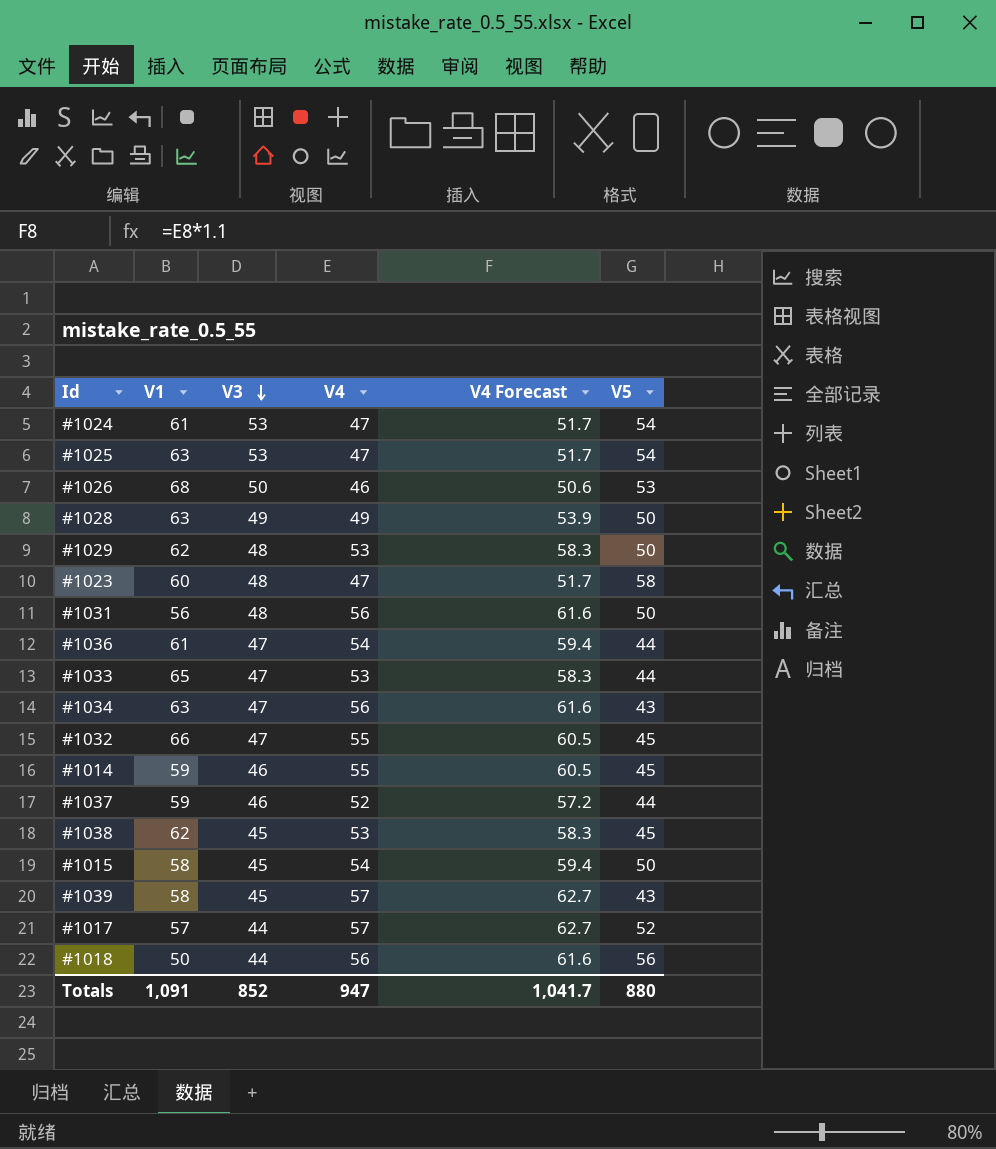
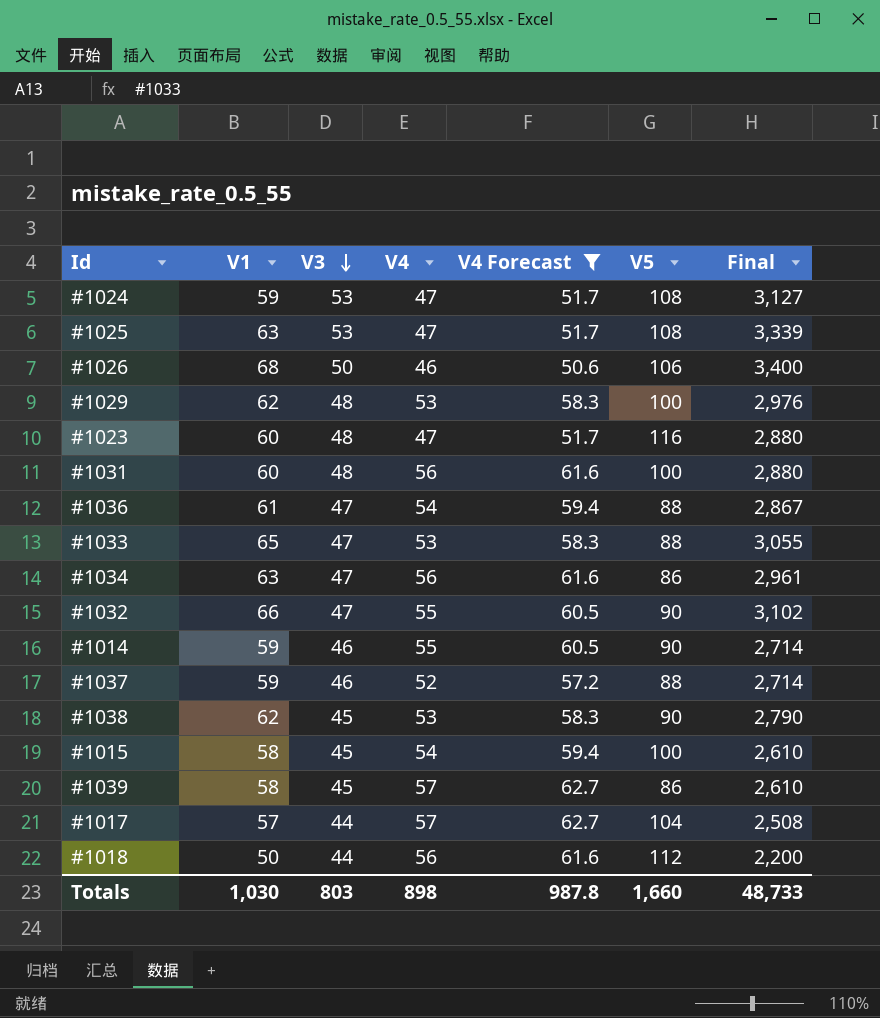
filter: none -> V4 Forecast != 53.9
column Final | formula: none -> [V1] * [V3]
#1024 | V1: 61 -> 59
#1024 | V5: 54 -> 108
#1025 | V5: 54 -> 108
#1026 | V5: 53 -> 106
#1029 | V5: 50 -> 100
#1023 | V5: 58 -> 116
#1031 | V1: 56 -> 60
#1031 | V5: 50 -> 100
#1036 | V5: 44 -> 88
#1033 | V5: 44 -> 88
#1034 | V5: 43 -> 86
#1032 | V5: 45 -> 90
#1014 | V5: 45 -> 90
#1037 | V5: 44 -> 88
#1038 | V5: 45 -> 90
#1015 | V5: 50 -> 100
#1039 | V5: 43 -> 86
#1017 | V5: 52 -> 104
#1018 | V5: 56 -> 112
Totals | V1: 1,091 -> 1,030
Totals | V3: 852 -> 803
Totals | V4: 947 -> 898
Totals | V4 Forecast: 1,041.7 -> 987.8
Totals | V5: 880 -> 1,660

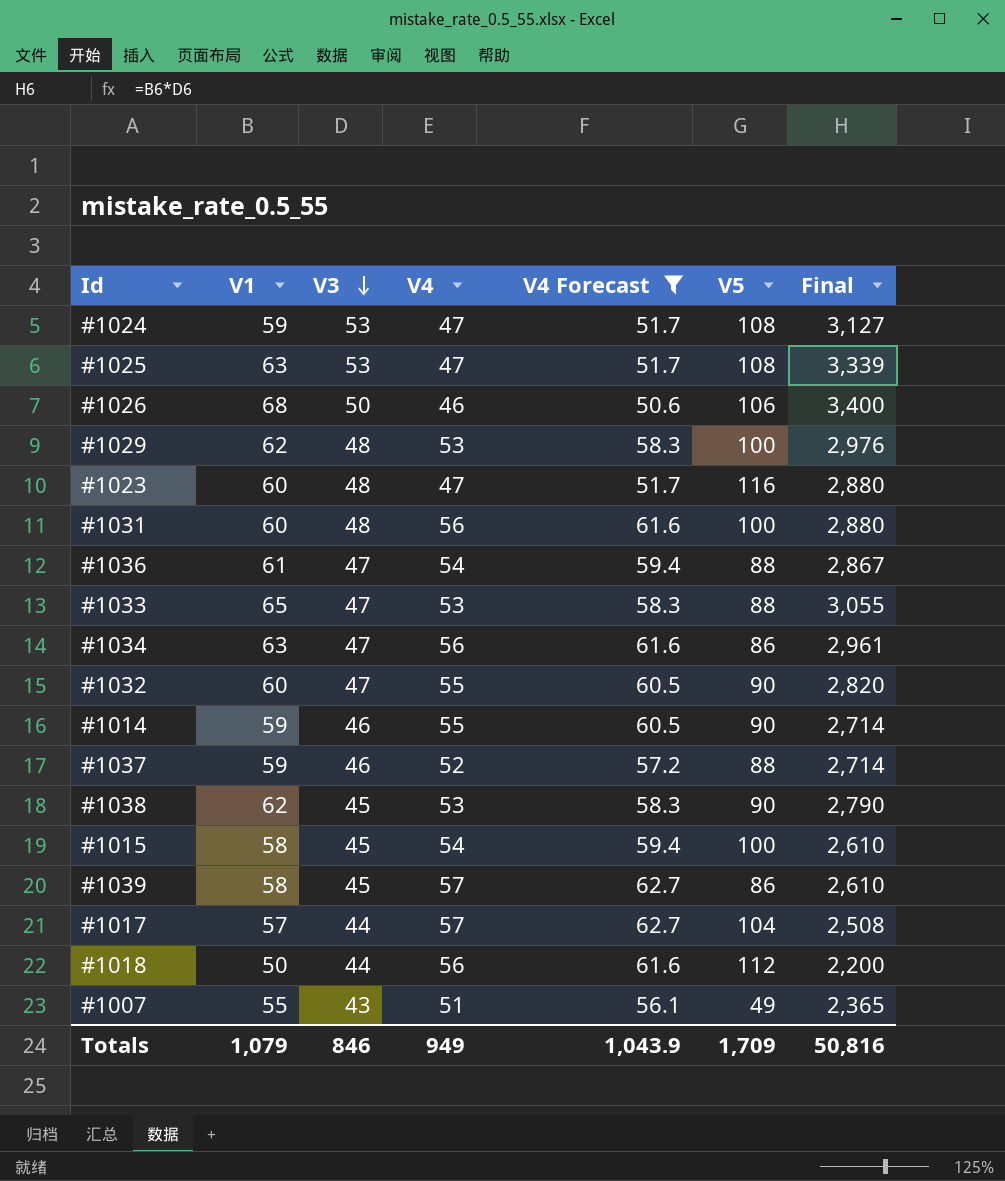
#1032 | V1: 66 -> 60
#1032 | Final: 3,102 -> 2,820
row #1007: none -> 55 | 43 | 51 | 56.1 | 49 | 2,365
Totals | V1: 1,030 -> 1,079
Totals | V3: 803 -> 846
Totals | V4: 898 -> 949
Totals | V4 Forecast: 987.8 -> 1,043.9
Totals | V5: 1,660 -> 1,709
Totals | Final: 48,733 -> 50,816

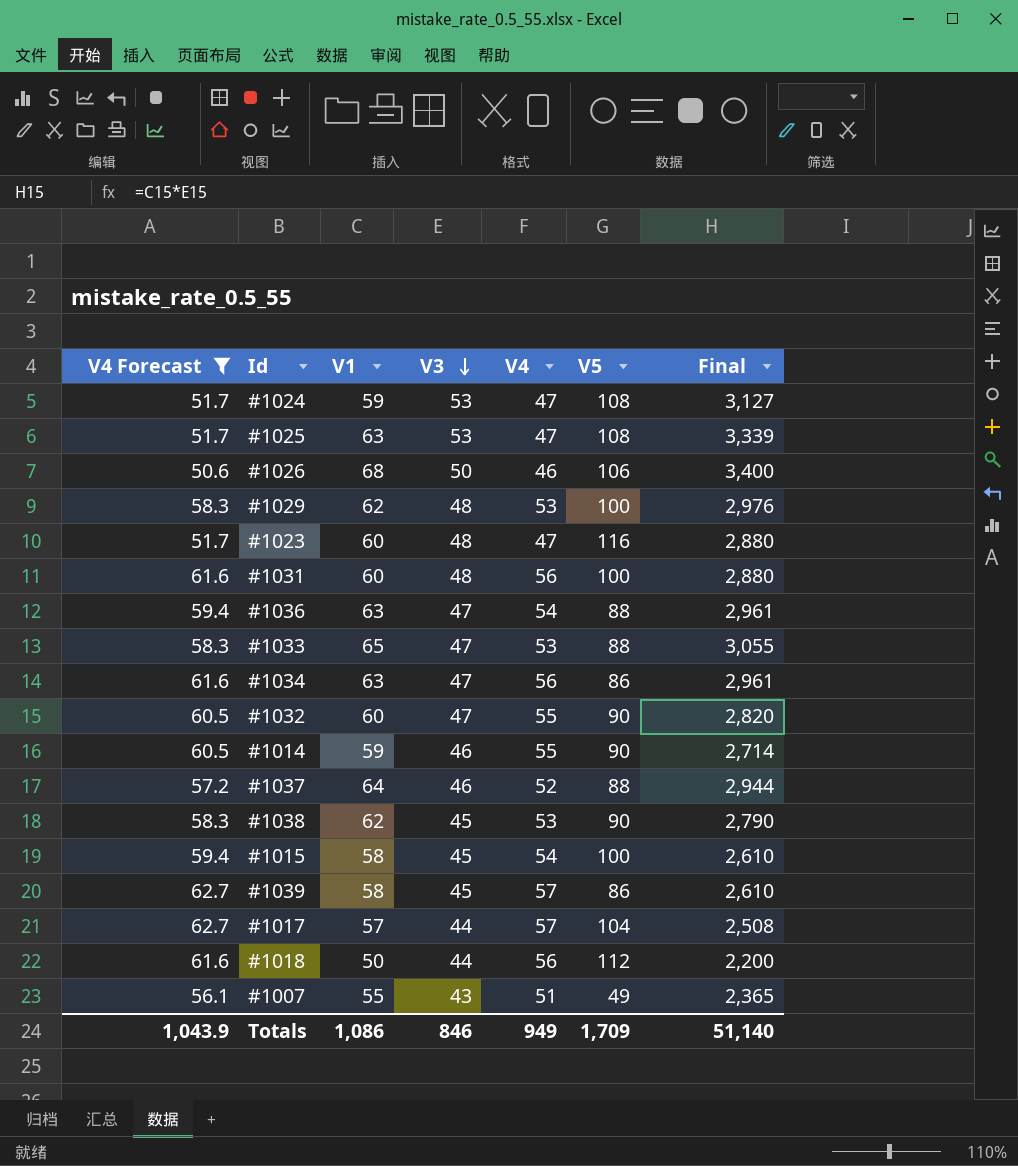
column V4 Forecast | position: 5 -> 1
#1036 | V1: 61 -> 63
#1036 | Final: 2,867 -> 2,961
#1037 | V1: 59 -> 64
#1037 | Final: 2,714 -> 2,944
Totals | V1: 1,079 -> 1,086
Totals | Final: 50,816 -> 51,140

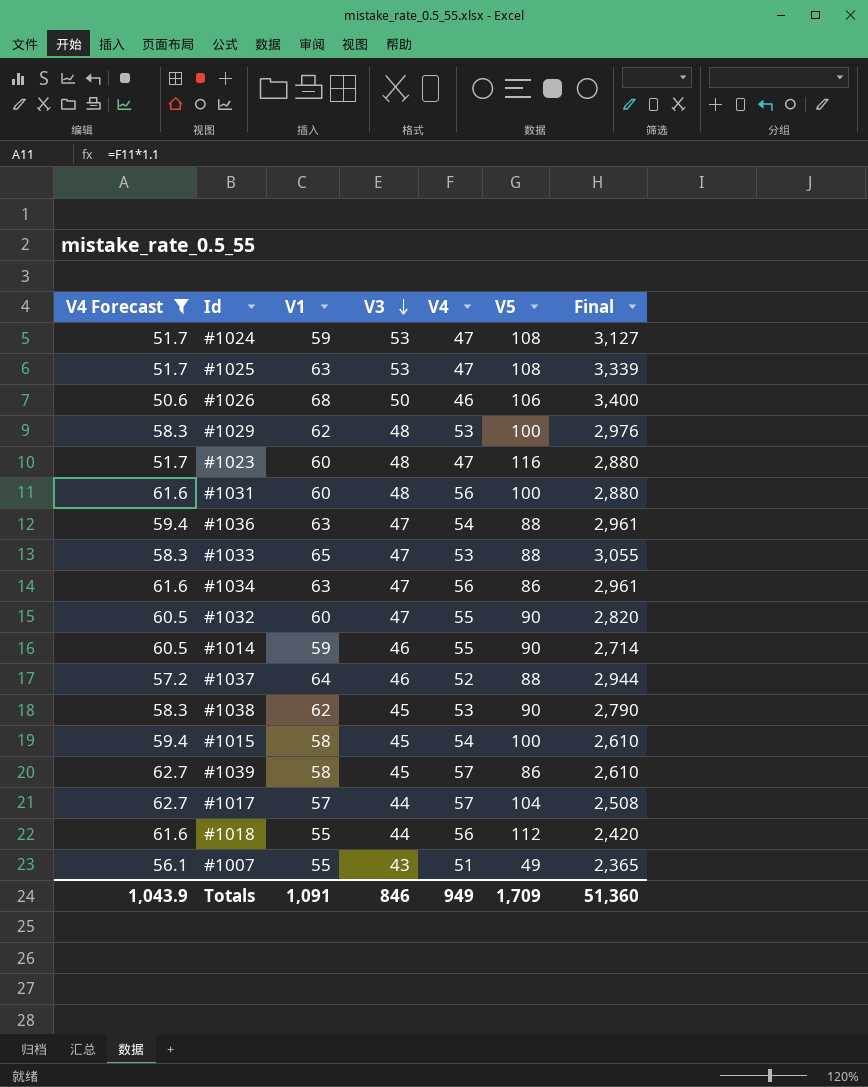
#1018 | V1: 50 -> 55
#1018 | Final: 2,200 -> 2,420
Totals | V1: 1,086 -> 1,091
Totals | Final: 51,140 -> 51,360

